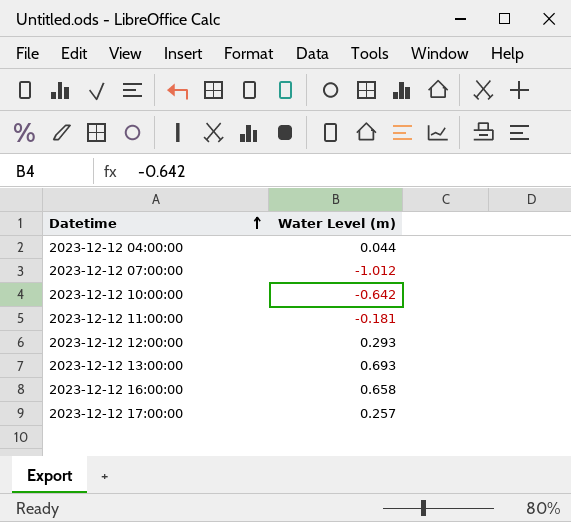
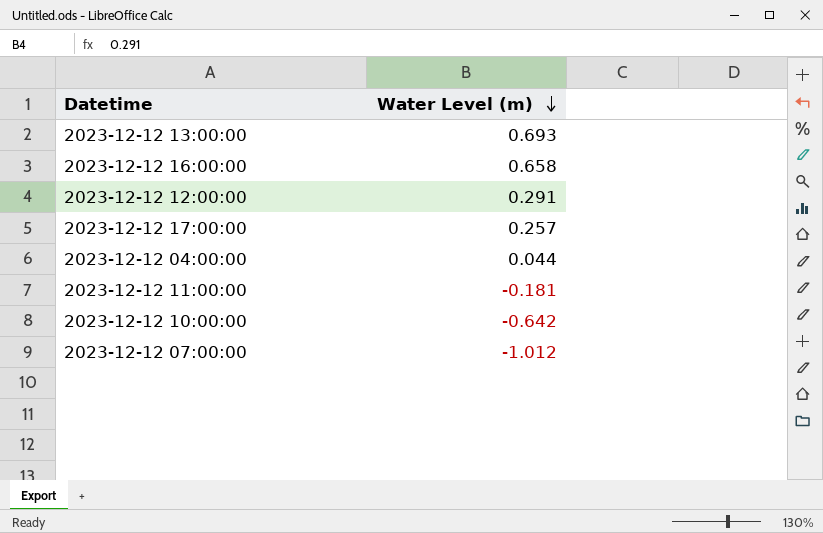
row order: Datetime ascending -> Water Level (m) descending
2023-12-12 12:00:00 | Water Level (m): 0.293 -> 0.291

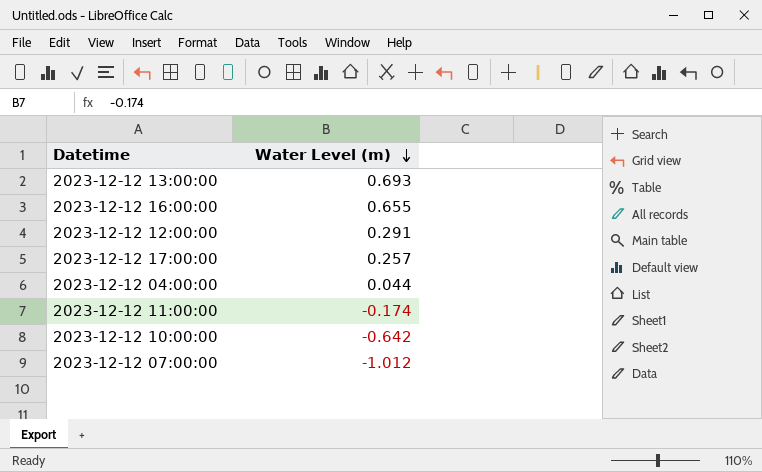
2023-12-12 16:00:00 | Water Level (m): 0.658 -> 0.655
2023-12-12 11:00:00 | Water Level (m): -0.181 -> -0.174

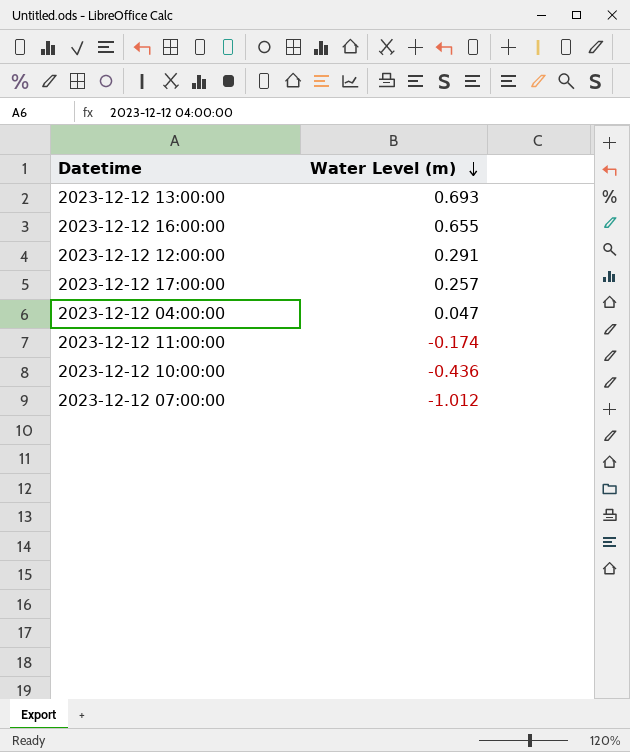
2023-12-12 04:00:00 | Water Level (m): 0.044 -> 0.047
2023-12-12 10:00:00 | Water Level (m): -0.642 -> -0.436

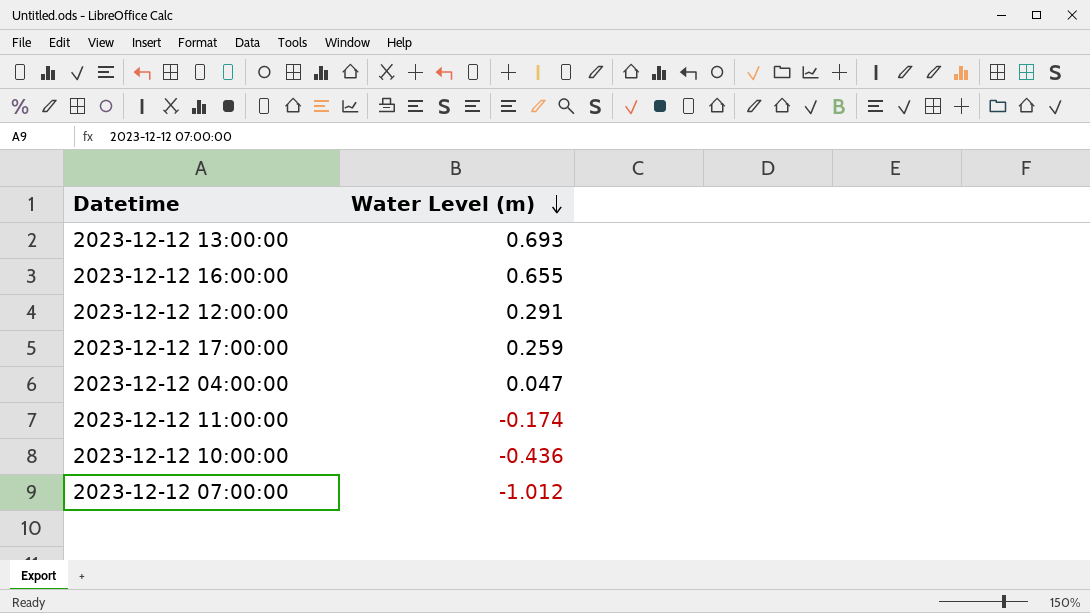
2023-12-12 17:00:00 | Water Level (m): 0.257 -> 0.259

